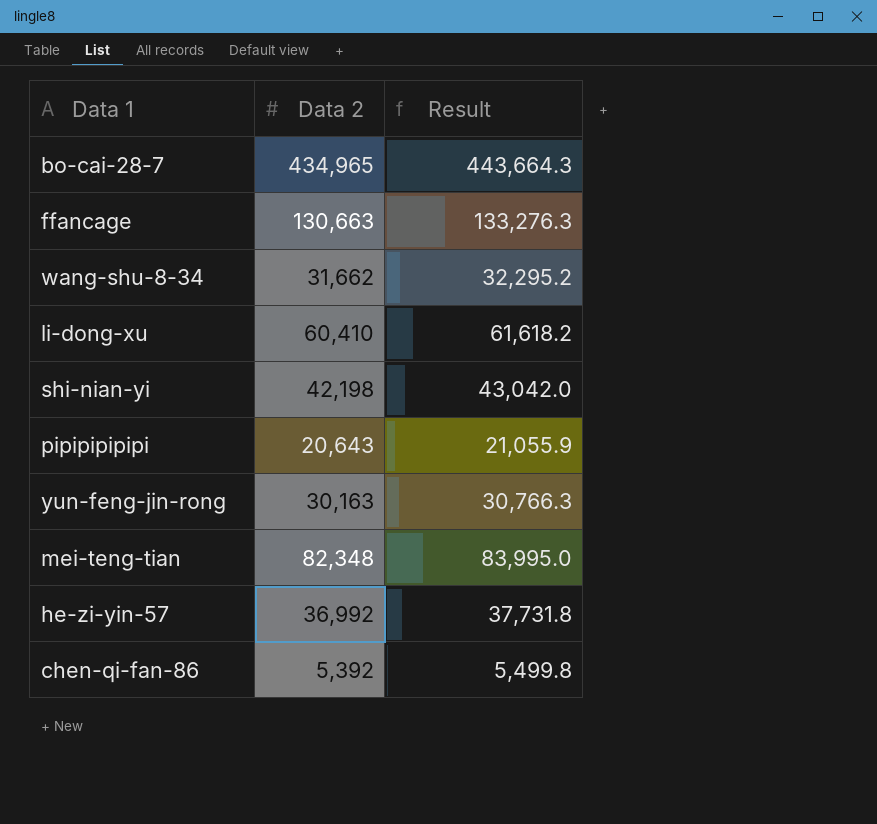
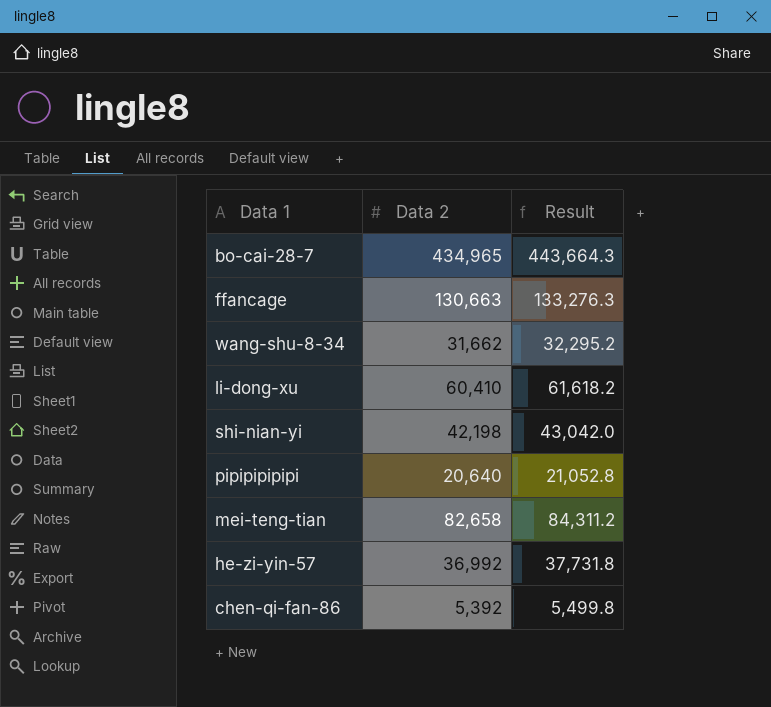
row yun-feng-jin-rong: 30,163 | 30,766.3 -> none
pipipipipipi | Data 2: 20,643 -> 20,640
pipipipipipi | Result: 21,055.9 -> 21,052.8
mei-teng-tian | Data 2: 82,348 -> 82,658
mei-teng-tian | Result: 83,995.0 -> 84,311.2

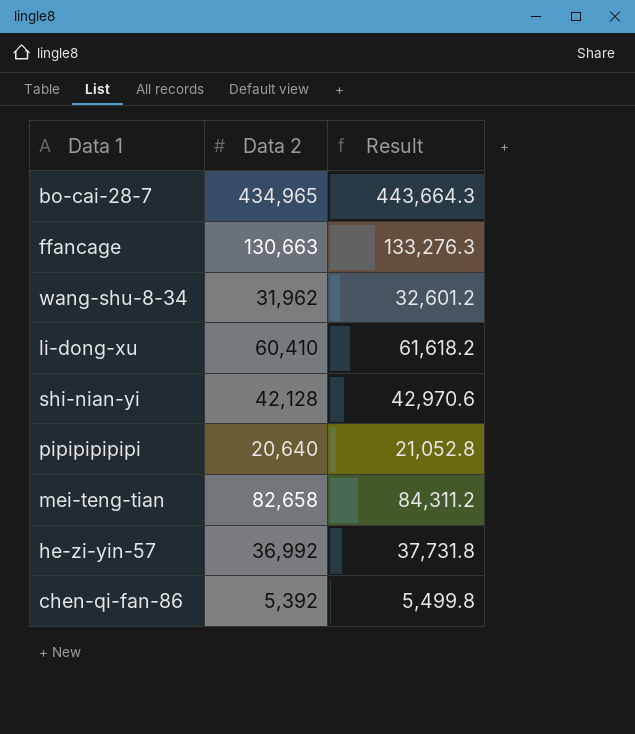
wang-shu-8-34 | Data 2: 31,662 -> 31,962
wang-shu-8-34 | Result: 32,295.2 -> 32,601.2
shi-nian-yi | Data 2: 42,198 -> 42,128
shi-nian-yi | Result: 43,042.0 -> 42,970.6

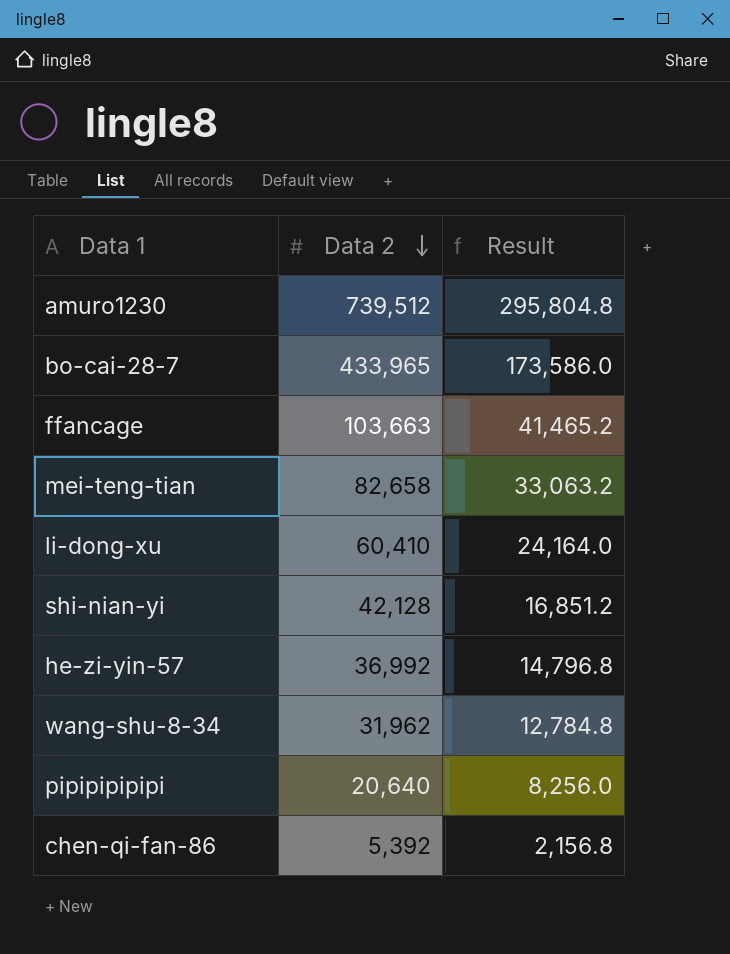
row order: none -> Data 2 descending
column Result | formula: [Data 2] * 1.02 -> [Data 2] * 0.4
row amuro1230: none -> 739,512 | 295,804.8
bo-cai-28-7 | Data 2: 434,965 -> 433,965
ffancage | Data 2: 130,663 -> 103,663

